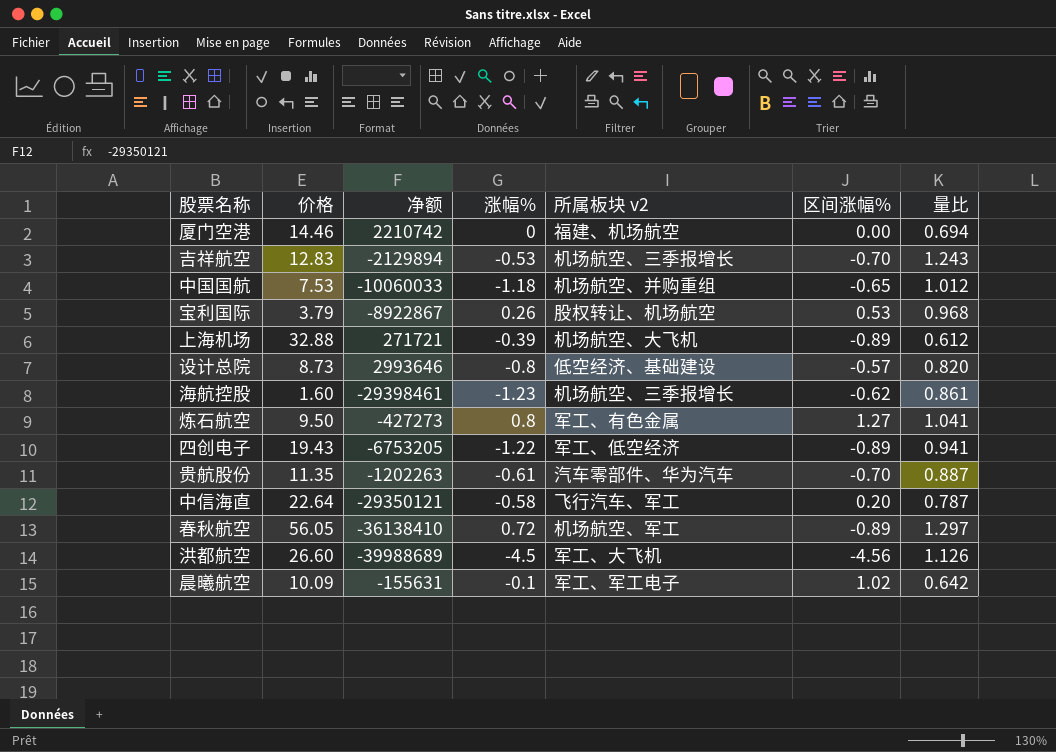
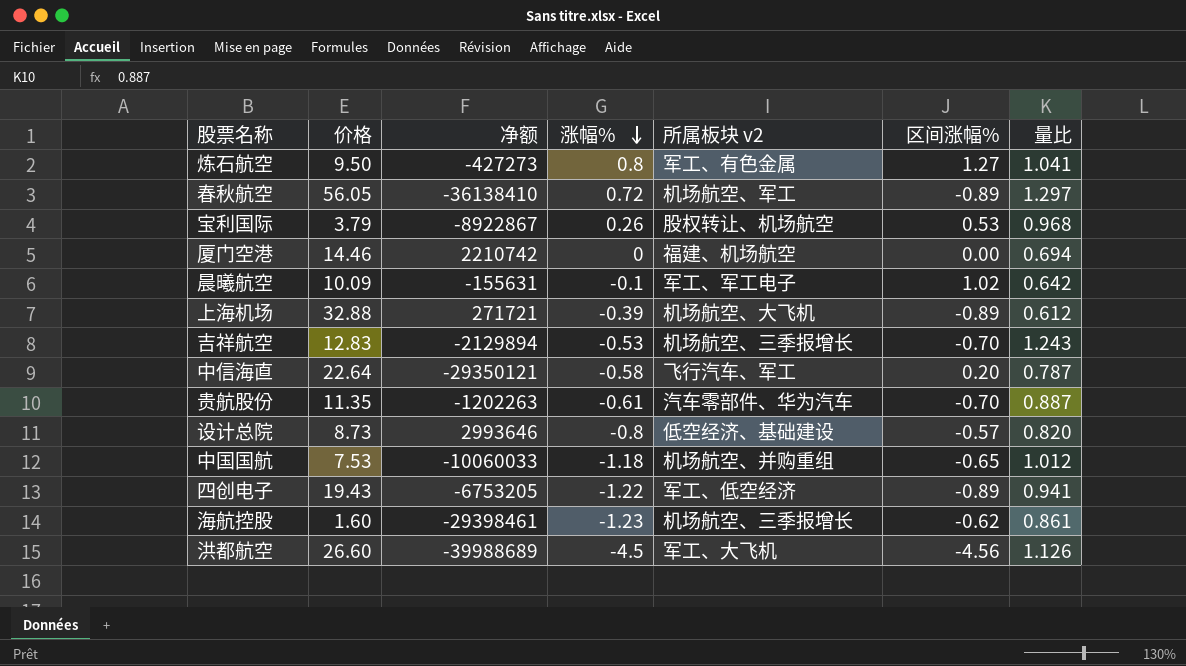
row order: none -> 涨幅% descending

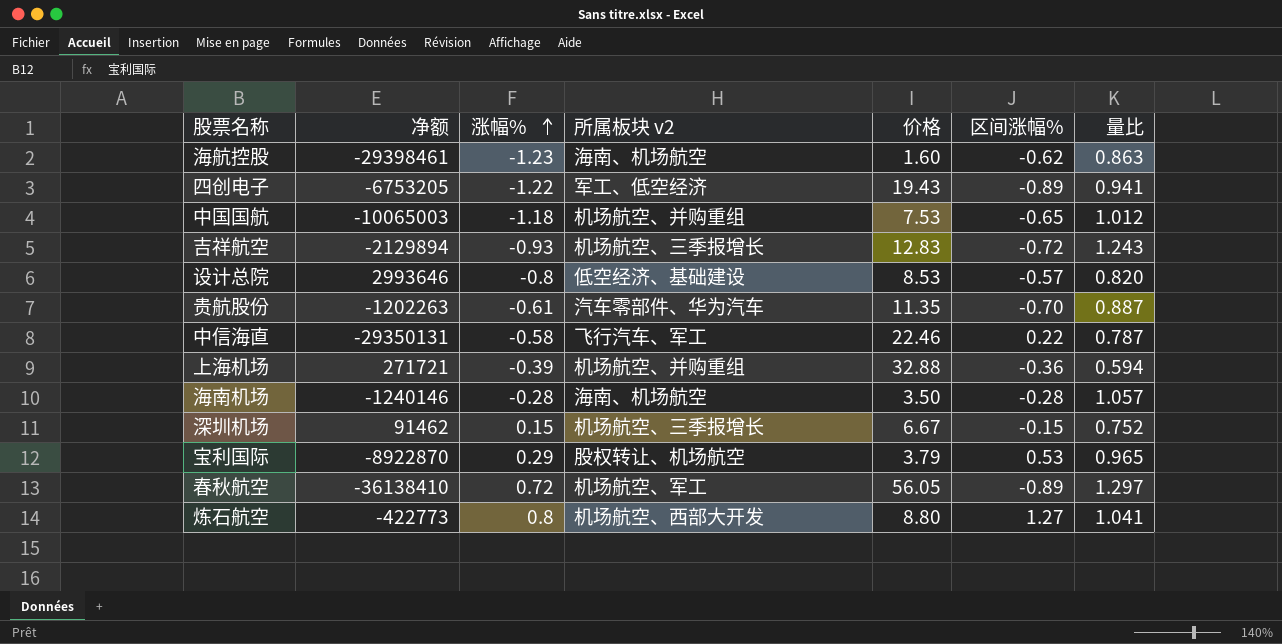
row order: 涨幅% descending -> 涨幅% ascending
column 价格 | position: 2 -> 5
row 厦门空港: 14.46 | 2210742 | 0 | 福建、机场航空 | 0.00 | 0.694 -> none
row 晨曦航空: 10.09 | -155631 | -0.1 | 军工、军工电子 | 1.02 | 0.642 -> none
row 洪都航空: 26.60 | -39988689 | -4.5 | 军工、大飞机 | -4.56 | 1.126 -> none
海航控股 | 所属板块 v2: 机场航空、三季报增长 -> 海南、机场航空
海航控股 | 量比: 0.861 -> 0.863
中国国航 | 净额: -10060033 -> -10065003
吉祥航空 | 涨幅%: -0.53 -> -0.93
吉祥航空 | 区间涨幅%: -0.70 -> -0.72
设计总院 | 价格: 8.73 -> 8.53
中信海直 | 净额: -29350121 -> -29350131
中信海直 | 价格: 22.64 -> 22.46
中信海直 | 区间涨幅%: 0.20 -> 0.22
上海机场 | 所属板块 v2: 机场航空、大飞机 -> 机场航空、并购重组
上海机场 | 区间涨幅%: -0.89 -> -0.36
上海机场 | 量比: 0.612 -> 0.594
row 海南机场: none -> -1240146 | -0.28 | 海南、机场航空 | 3.50 | -0.28 | 1.057
row 深圳机场: none -> 91462 | 0.15 | 机场航空、三季报增长 | 6.67 | -0.15 | 0.752
宝利国际 | 净额: -8922867 -> -8922870
宝利国际 | 涨幅%: 0.26 -> 0.29
宝利国际 | 量比: 0.968 -> 0.965
炼石航空 | 净额: -427273 -> -422773
炼石航空 | 所属板块 v2: 军工、有色金属 -> 机场航空、西部大开发
炼石航空 | 价格: 9.50 -> 8.80

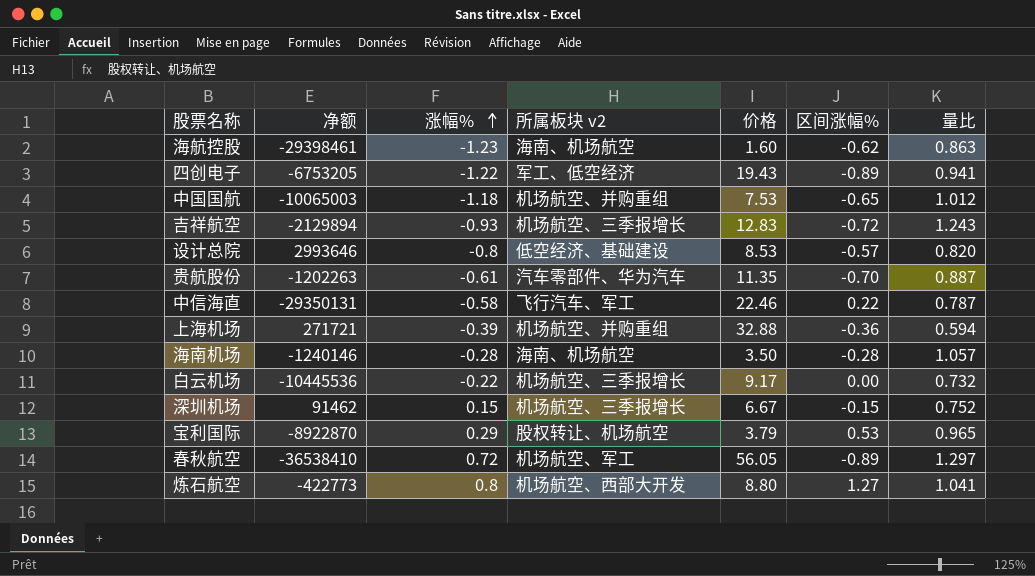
row 白云机场: none -> -10445536 | -0.22 | 机场航空、三季报增长 | 9.17 | 0.00 | 0.732
春秋航空 | 净额: -36138410 -> -36538410

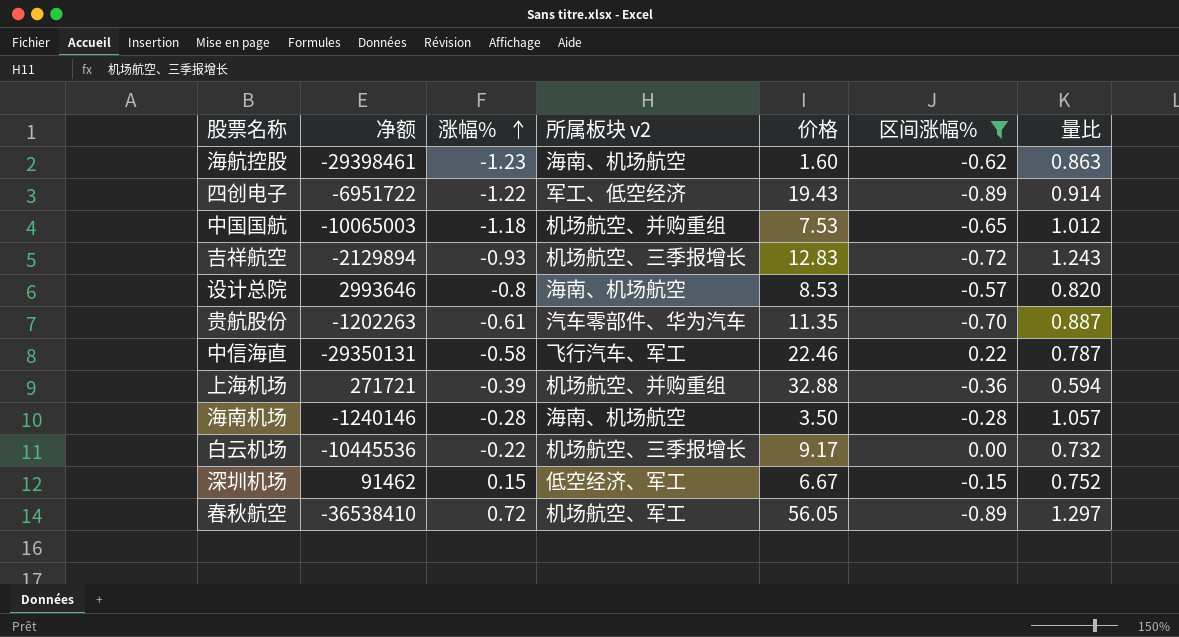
filter: none -> 区间涨幅% <= 0.22
四创电子 | 净额: -6753205 -> -6951722
四创电子 | 量比: 0.941 -> 0.914
设计总院 | 所属板块 v2: 低空经济、基础建设 -> 海南、机场航空
深圳机场 | 所属板块 v2: 机场航空、三季报增长 -> 低空经济、军工

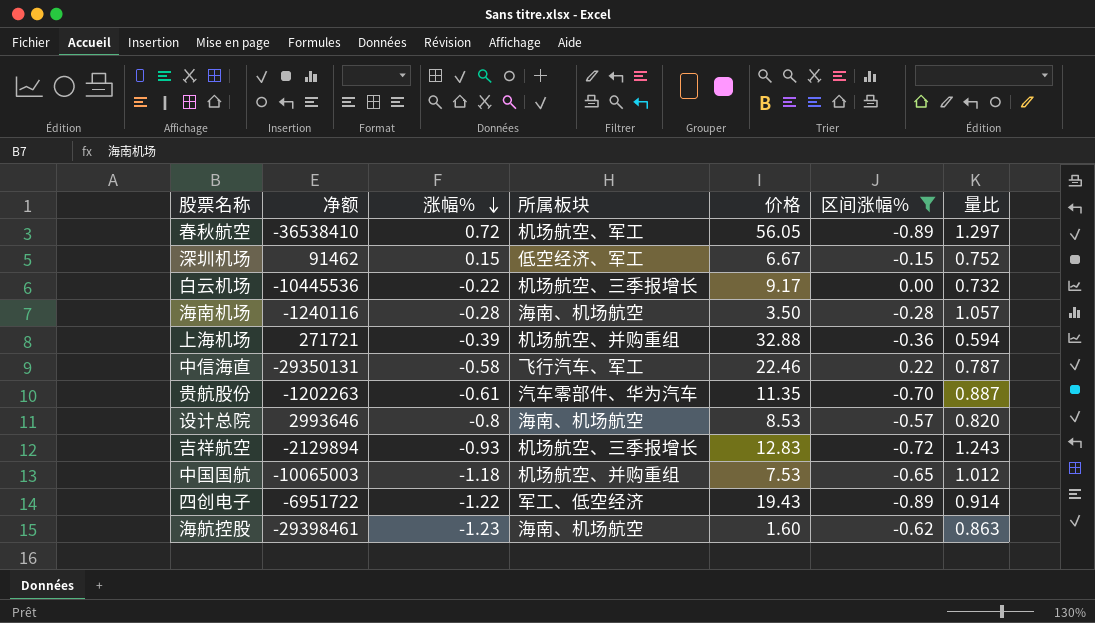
row order: 涨幅% ascending -> 涨幅% descending
column name: 所属板块 v2 -> 所属板块
海南机场 | 净额: -1240146 -> -1240116

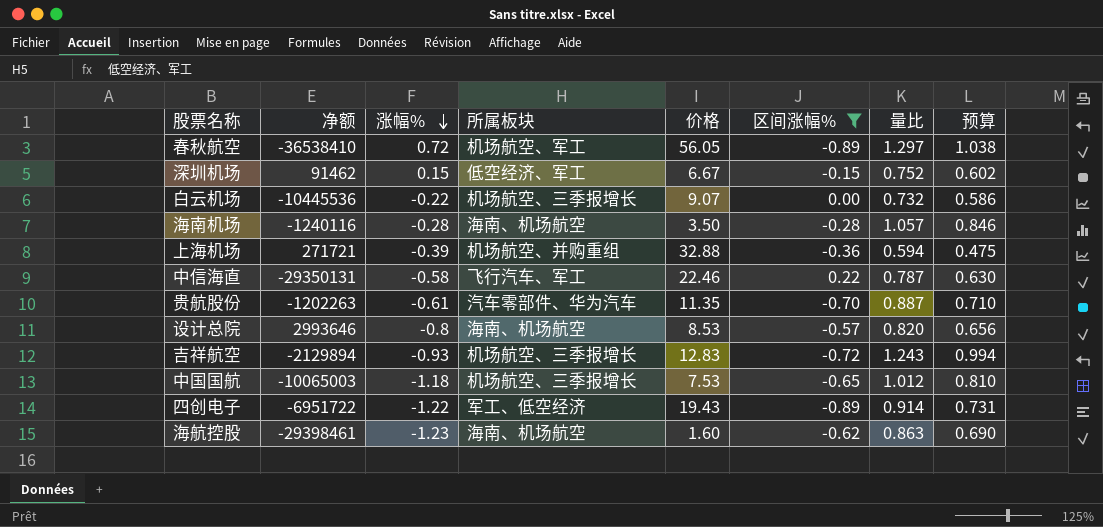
column 预算 | formula: none -> [量比] * 0.8
白云机场 | 价格: 9.17 -> 9.07
中国国航 | 所属板块: 机场航空、并购重组 -> 机场航空、三季报增长

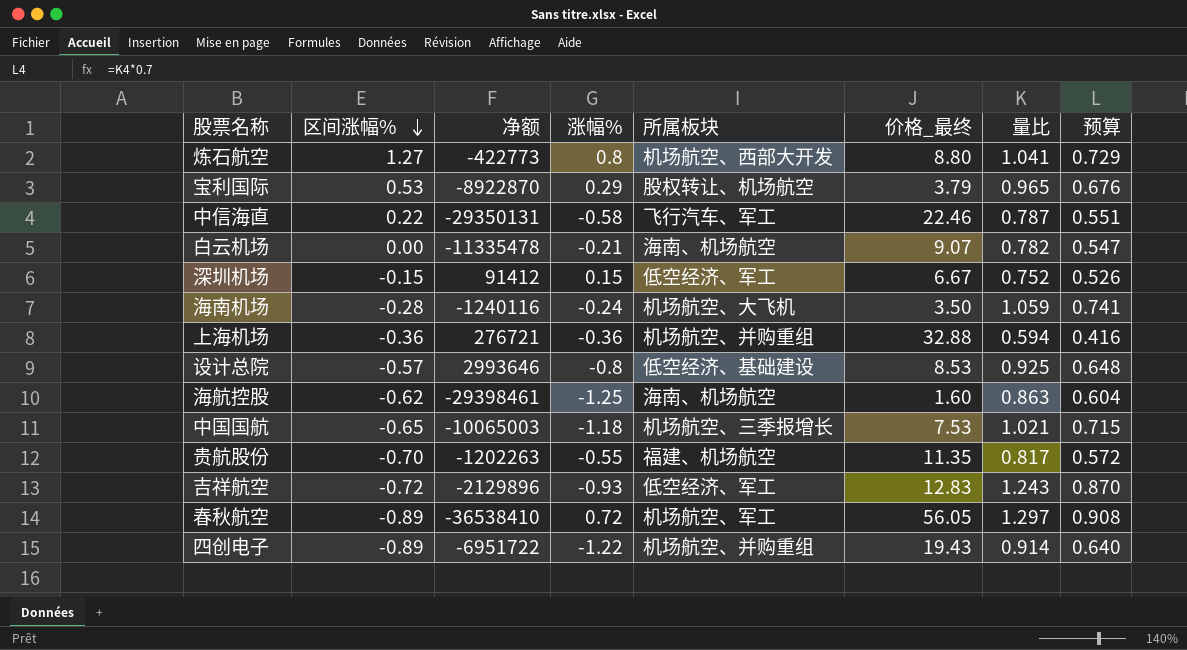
filter: 区间涨幅% <= 0.22 -> none
row order: 涨幅% descending -> 区间涨幅% descending
column 区间涨幅% | position: 6 -> 2
column name: 价格 -> 价格_最终
column 预算 | formula: [量比] * 0.8 -> [量比] * 0.7
白云机场 | 净额: -10445536 -> -11335478
白云机场 | 涨幅%: -0.22 -> -0.21
白云机场 | 所属板块: 机场航空、三季报增长 -> 海南、机场航空
白云机场 | 量比: 0.732 -> 0.782
深圳机场 | 净额: 91462 -> 91412
海南机场 | 涨幅%: -0.28 -> -0.24
海南机场 | 所属板块: 海南、机场航空 -> 机场航空、大飞机
海南机场 | 量比: 1.057 -> 1.059
上海机场 | 净额: 271721 -> 276721
上海机场 | 涨幅%: -0.39 -> -0.36
设计总院 | 所属板块: 海南、机场航空 -> 低空经济、基础建设
设计总院 | 量比: 0.820 -> 0.925
海航控股 | 涨幅%: -1.23 -> -1.25
中国国航 | 量比: 1.012 -> 1.021
贵航股份 | 涨幅%: -0.61 -> -0.55
贵航股份 | 所属板块: 汽车零部件、华为汽车 -> 福建、机场航空
贵航股份 | 量比: 0.887 -> 0.817
吉祥航空 | 净额: -2129894 -> -2129896
吉祥航空 | 所属板块: 机场航空、三季报增长 -> 低空经济、军工
四创电子 | 所属板块: 军工、低空经济 -> 机场航空、并购重组

